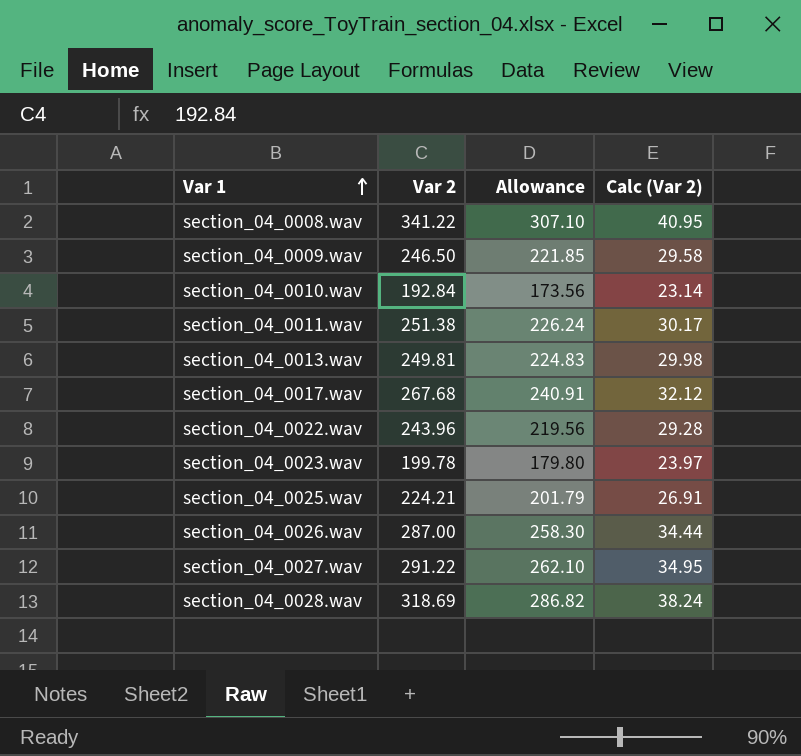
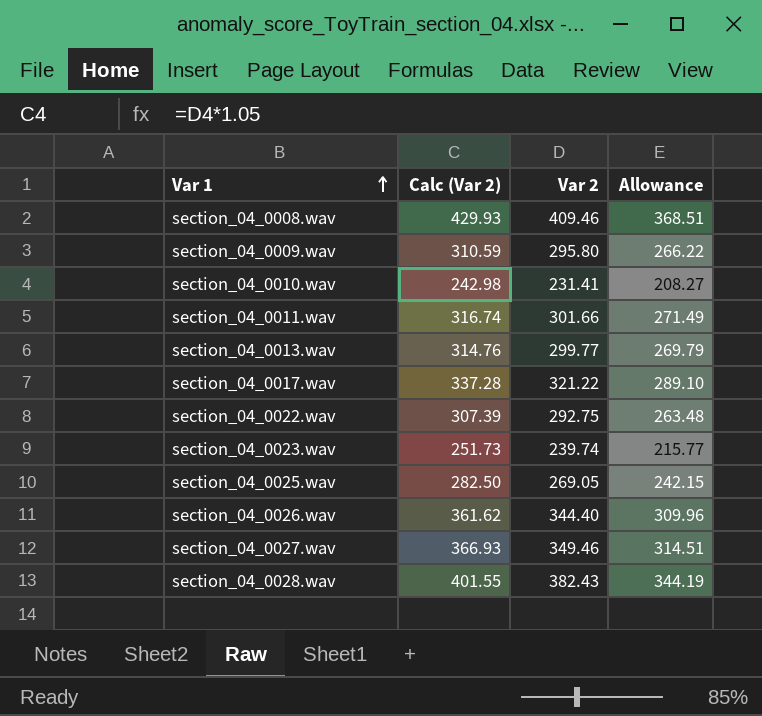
column Calc (Var 2) | formula: [Var 2] * 0.12 -> [Var 2] * 1.05
column Calc (Var 2) | position: 4 -> 2
section_04_0008.wav | Var 2: 341.22 -> 409.46
section_04_0008.wav | Allowance: 307.10 -> 368.51
section_04_0009.wav | Var 2: 246.50 -> 295.80
section_04_0009.wav | Allowance: 221.85 -> 266.22
section_04_0010.wav | Var 2: 192.84 -> 231.41
section_04_0010.wav | Allowance: 173.56 -> 208.27
section_04_0011.wav | Var 2: 251.38 -> 301.66
section_04_0011.wav | Allowance: 226.24 -> 271.49
section_04_0013.wav | Var 2: 249.81 -> 299.77
section_04_0013.wav | Allowance: 224.83 -> 269.79
section_04_0017.wav | Var 2: 267.68 -> 321.22
section_04_0017.wav | Allowance: 240.91 -> 289.10
section_04_0022.wav | Var 2: 243.96 -> 292.75
section_04_0022.wav | Allowance: 219.56 -> 263.48
section_04_0023.wav | Var 2: 199.78 -> 239.74
section_04_0023.wav | Allowance: 179.80 -> 215.77
section_04_0025.wav | Var 2: 224.21 -> 269.05
section_04_0025.wav | Allowance: 201.79 -> 242.15
section_04_0026.wav | Var 2: 287.00 -> 344.40
section_04_0026.wav | Allowance: 258.30 -> 309.96
section_04_0027.wav | Var 2: 291.22 -> 349.46
section_04_0027.wav | Allowance: 262.10 -> 314.51
section_04_0028.wav | Var 2: 318.69 -> 382.43
section_04_0028.wav | Allowance: 286.82 -> 344.19

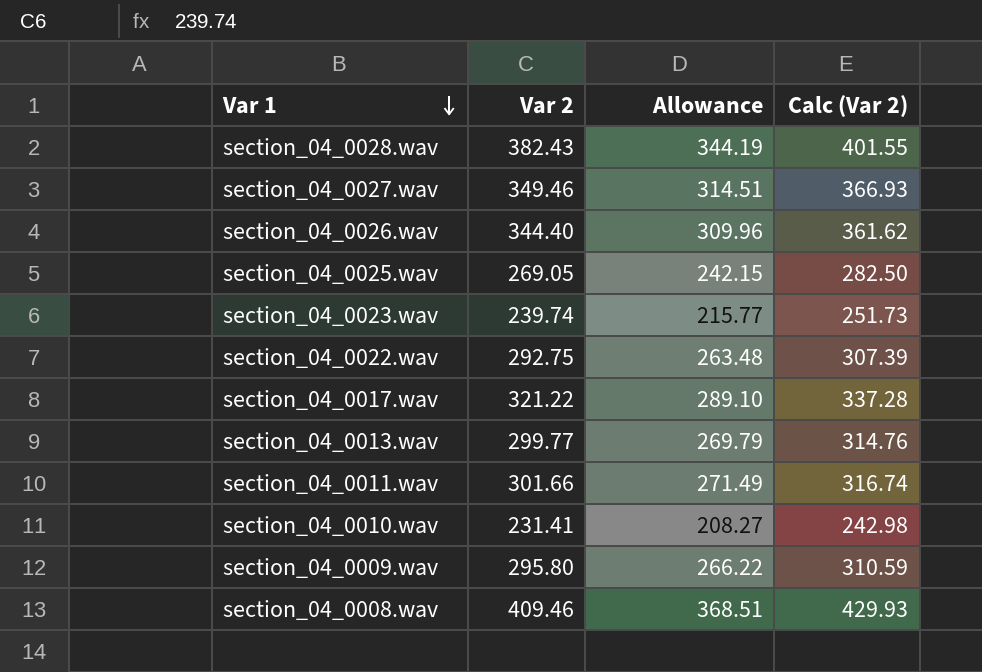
row order: Var 1 ascending -> Var 1 descending
column Calc (Var 2) | position: 2 -> 4

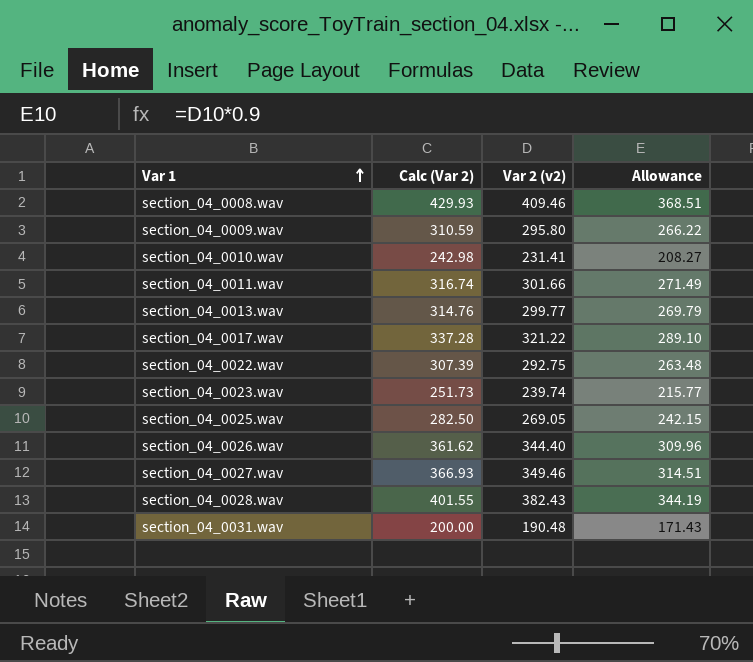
row order: Var 1 descending -> Var 1 ascending
column Calc (Var 2) | position: 4 -> 2
column name: Var 2 -> Var 2 (v2)
row section_04_0031.wav: none -> 200.00 | 190.48 | 171.43

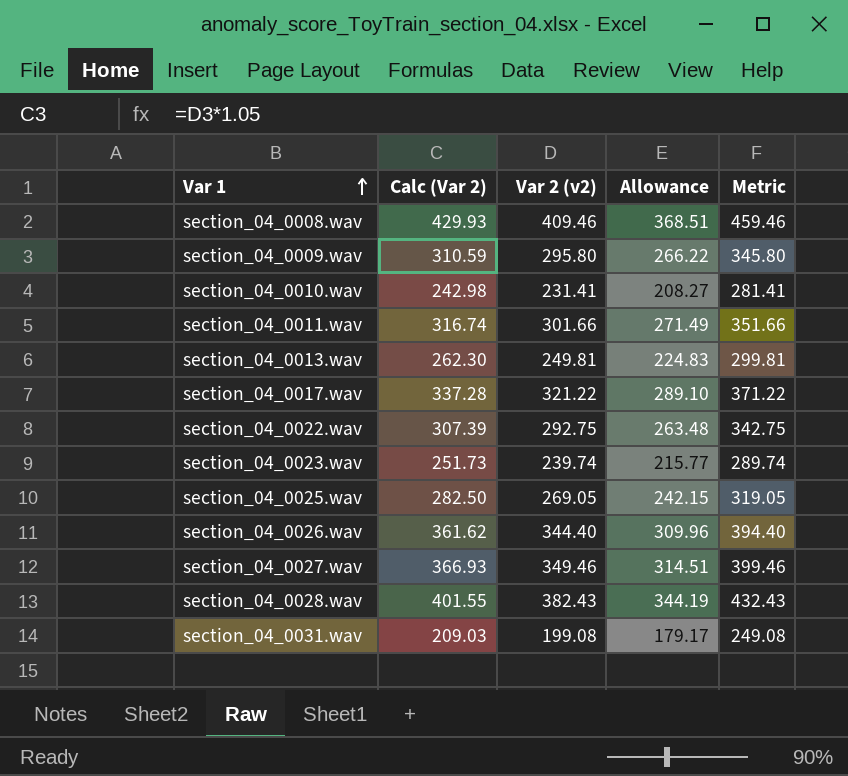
column Metric | formula: none -> [Var 2 (v2)] + 50
section_04_0013.wav | Calc (Var 2): 314.76 -> 262.30
section_04_0013.wav | Var 2 (v2): 299.77 -> 249.81
section_04_0013.wav | Allowance: 269.79 -> 224.83
section_04_0031.wav | Calc (Var 2): 200.00 -> 209.03
section_04_0031.wav | Var 2 (v2): 190.48 -> 199.08
section_04_0031.wav | Allowance: 171.43 -> 179.17

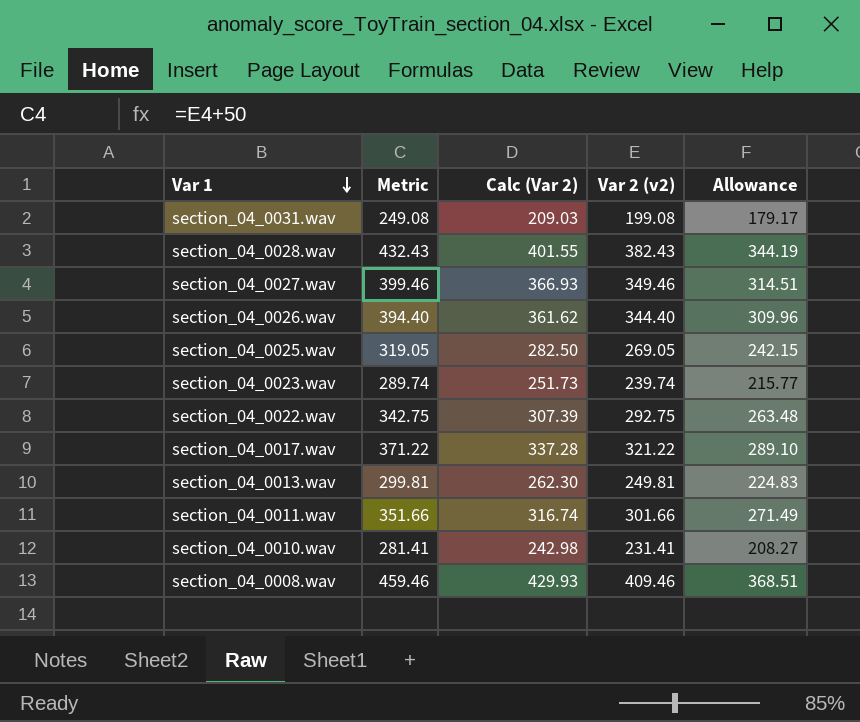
row order: Var 1 ascending -> Var 1 descending
column Metric | position: 5 -> 2
row section_04_0009.wav: 310.59 | 295.80 | 266.22 | 345.80 -> none

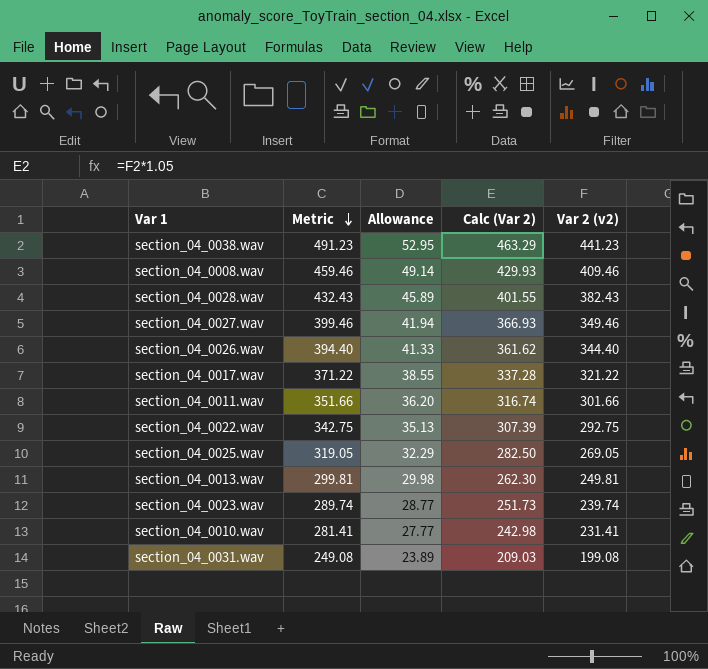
row order: Var 1 descending -> Metric descending
column Allowance | formula: [Var 2 (v2)] * 0.9 -> [Var 2 (v2)] * 0.12
column Allowance | position: 5 -> 3
row section_04_0038.wav: none -> 491.23 | 52.95 | 463.29 | 441.23

